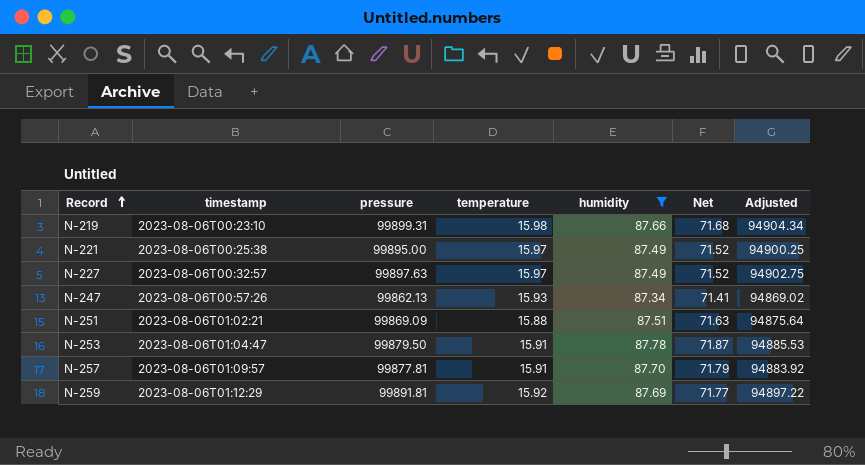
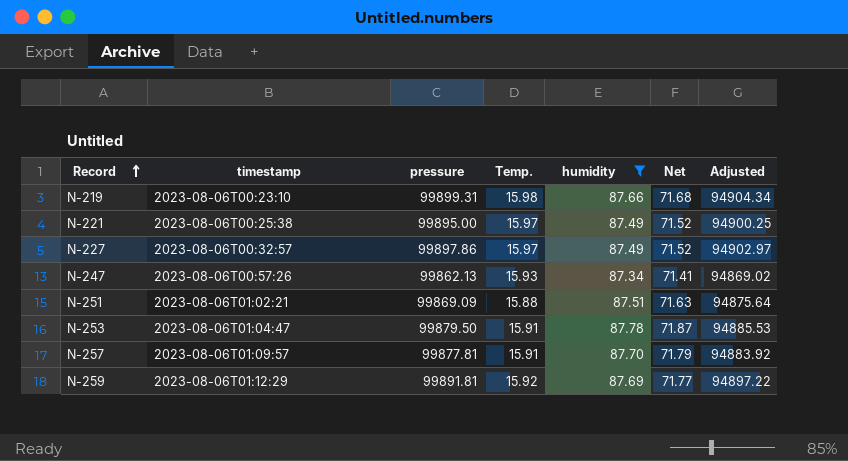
column name: temperature -> Temp.
N-227 | pressure: 99897.63 -> 99897.86
N-227 | Adjusted: 94902.75 -> 94902.97

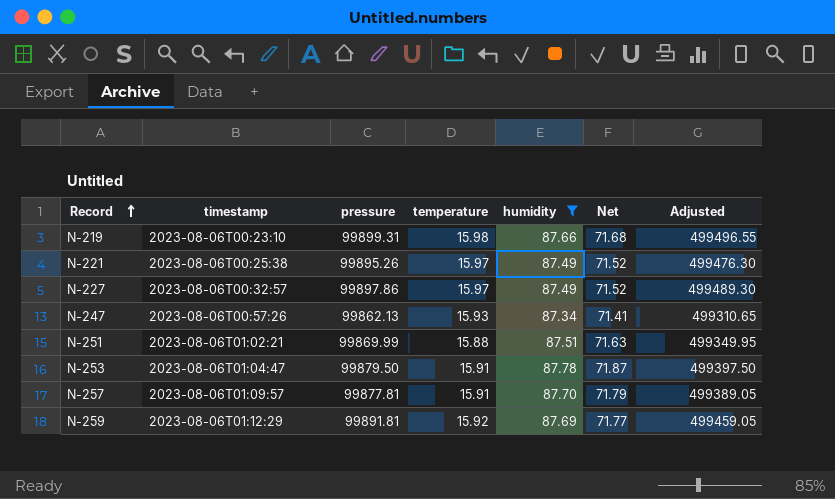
column name: Temp. -> temperature
column Adjusted | formula: [pressure] * 0.95 -> [pressure] * 5
N-221 | pressure: 99895.00 -> 99895.26
N-251 | pressure: 99869.09 -> 99869.99

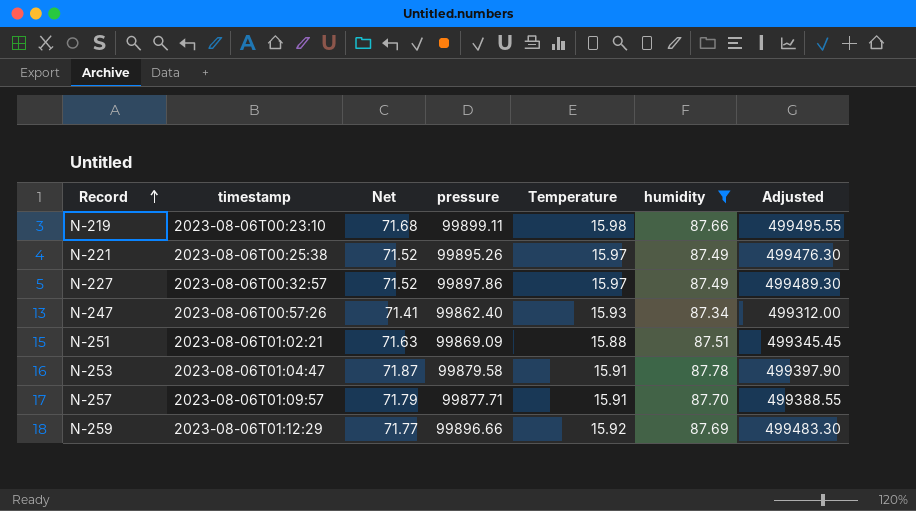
column Net | position: 6 -> 3
column name: temperature -> Temperature
N-219 | pressure: 99899.31 -> 99899.11
N-219 | Adjusted: 499496.55 -> 499495.55
N-247 | pressure: 99862.13 -> 99862.40
N-247 | Adjusted: 499310.65 -> 499312.00
N-251 | pressure: 99869.99 -> 99869.09
N-251 | Adjusted: 499349.95 -> 499345.45
N-253 | pressure: 99879.50 -> 99879.58
N-253 | Adjusted: 499397.50 -> 499397.90
N-257 | pressure: 99877.81 -> 99877.71
N-257 | Adjusted: 499389.05 -> 499388.55
N-259 | pressure: 99891.81 -> 99896.66
N-259 | Adjusted: 499459.05 -> 499483.30

